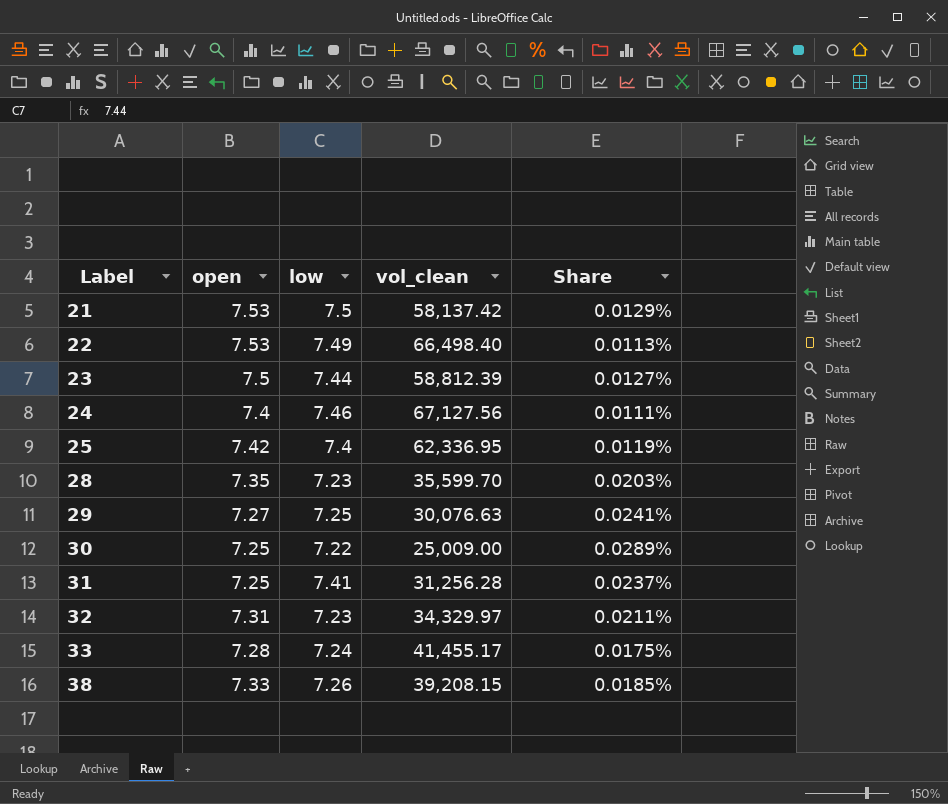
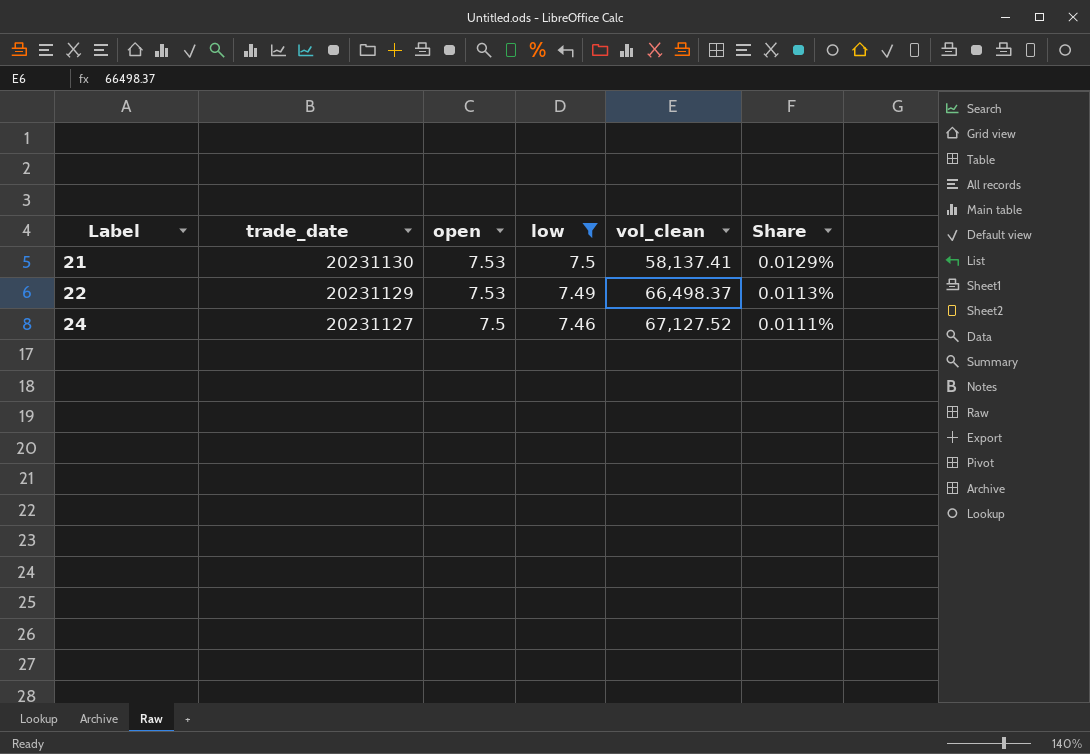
filter: none -> low >= 7.46
column trade_date | position: none -> 2
21 | vol_clean: 58,137.42 -> 58,137.41
22 | vol_clean: 66,498.40 -> 66,498.37
24 | open: 7.4 -> 7.5
24 | vol_clean: 67,127.56 -> 67,127.52

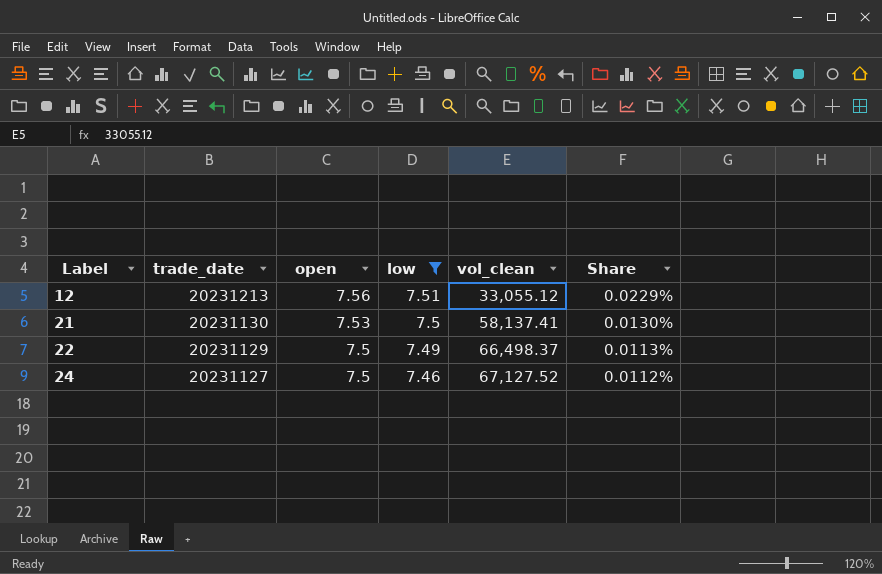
column Share | formula: [low] / [vol_clean] -> [open] / [vol_clean]
row 12: none -> 20231213 | 7.56 | 7.51 | 33,055.12 | 0.0229%
22 | open: 7.53 -> 7.5

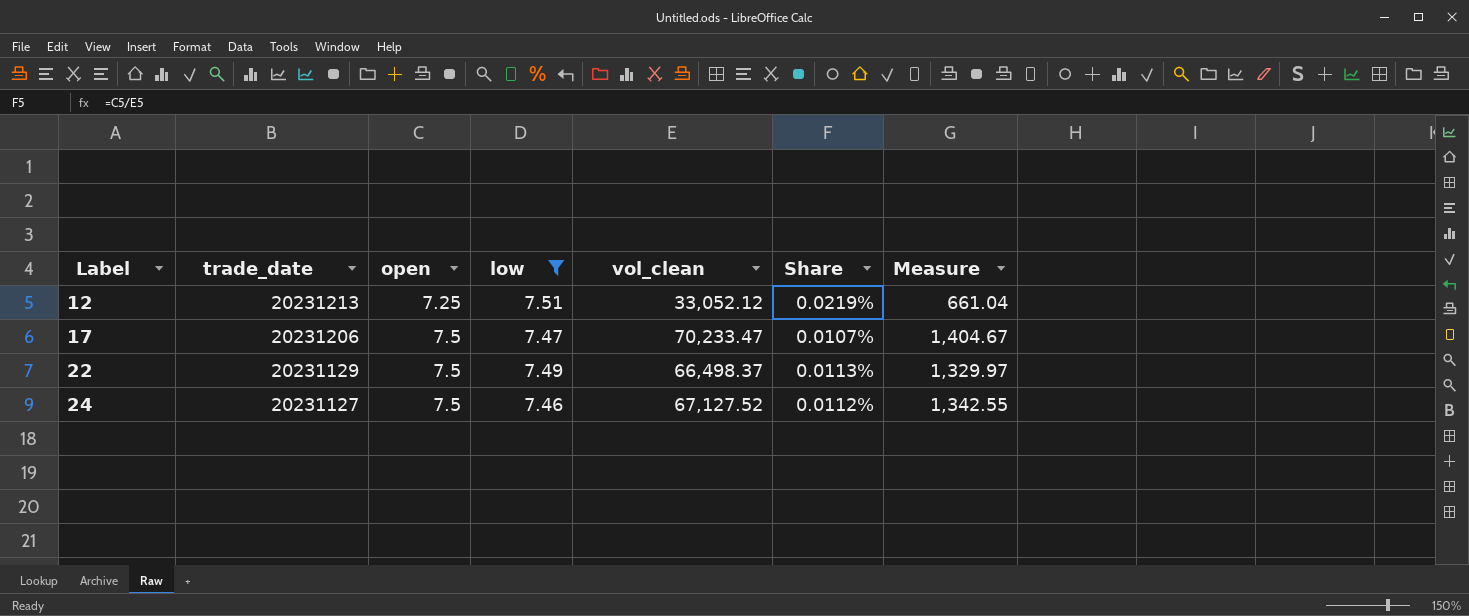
column Measure | formula: none -> [vol_clean] * 0.02
row 21: 20231130 | 7.53 | 7.5 | 58,137.41 | 0.0130% -> none
12 | open: 7.56 -> 7.25
12 | vol_clean: 33,055.12 -> 33,052.12
12 | Share: 0.0229% -> 0.0219%
row 17: none -> 20231206 | 7.5 | 7.47 | 70,233.47 | 0.0107% | 1,404.67

